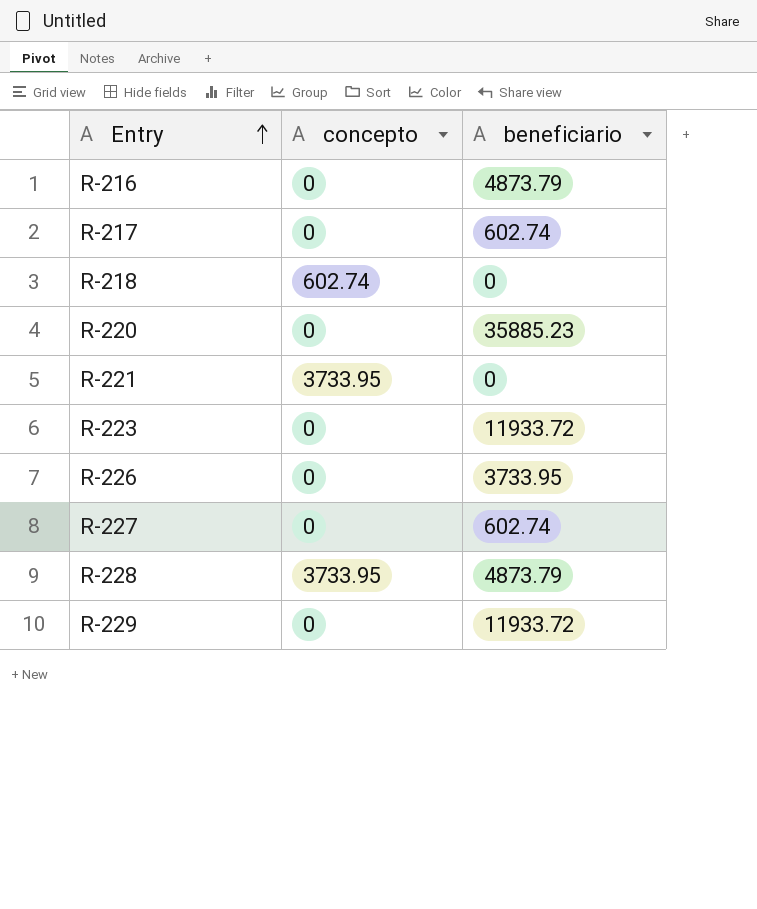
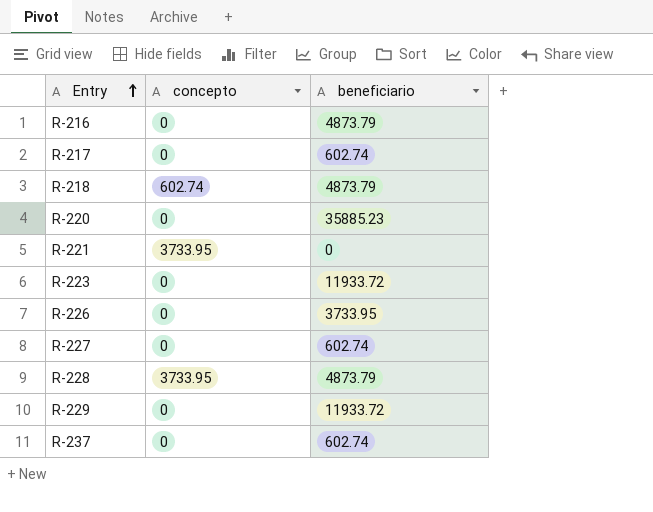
R-218 | beneficiario: 0 -> 4873.79
row R-237: none -> 0 | 602.74

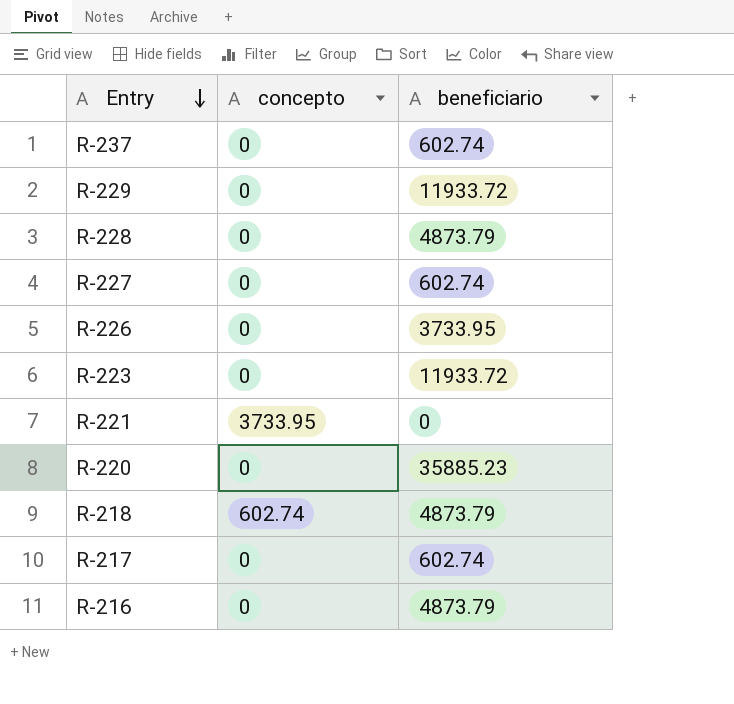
row order: Entry ascending -> Entry descending
R-228 | concepto: 3733.95 -> 0

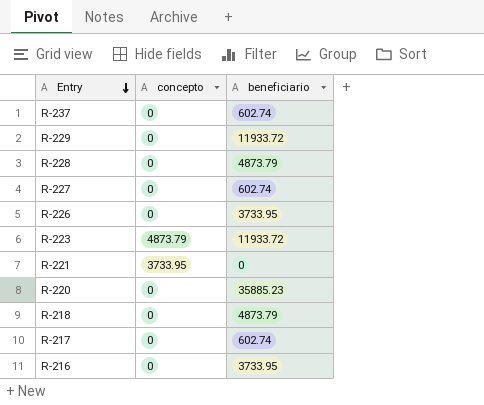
R-223 | concepto: 0 -> 4873.79
R-218 | concepto: 602.74 -> 0
R-216 | beneficiario: 4873.79 -> 3733.95

